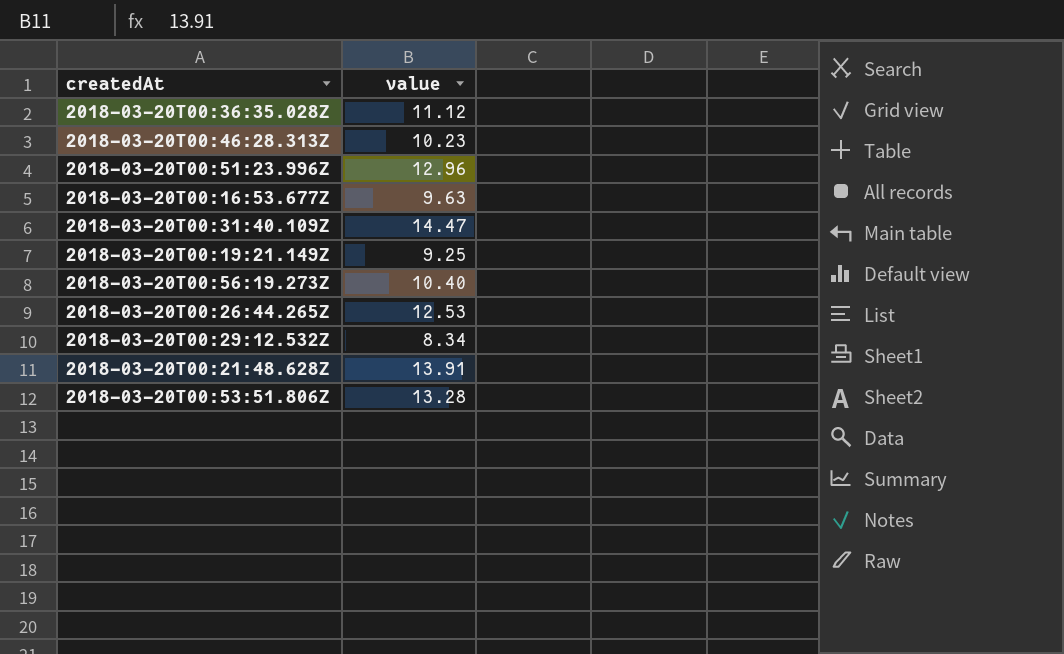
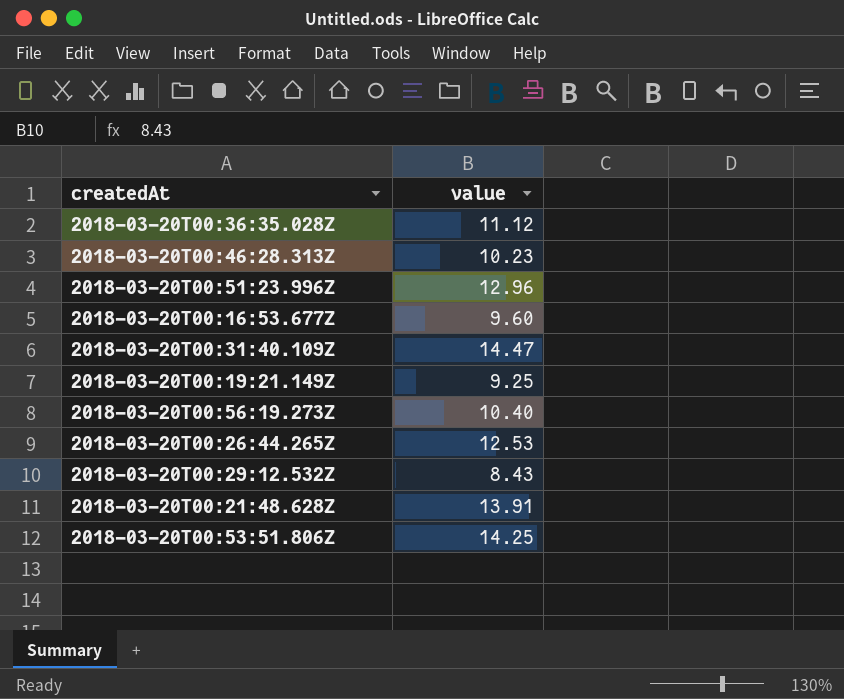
2018-03-20T00:16:53.677Z | value: 9.63 -> 9.60
2018-03-20T00:29:12.532Z | value: 8.34 -> 8.43
2018-03-20T00:53:51.806Z | value: 13.28 -> 14.25

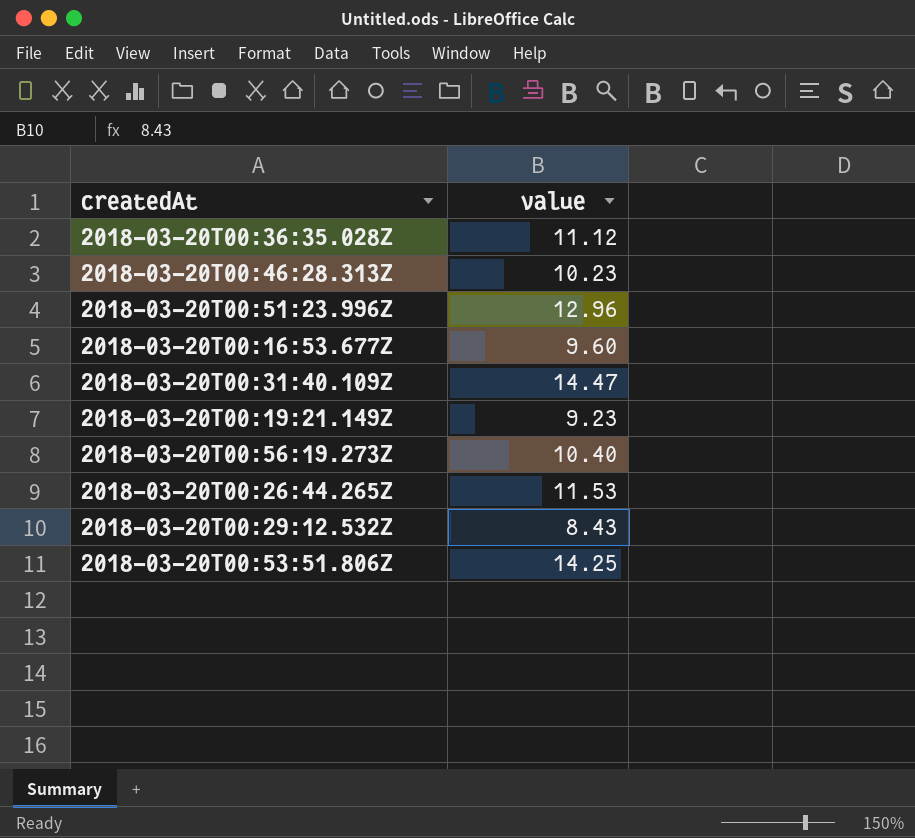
row 2018-03-20T00:21:48.628Z: 13.91 -> none
2018-03-20T00:19:21.149Z | value: 9.25 -> 9.23
2018-03-20T00:26:44.265Z | value: 12.53 -> 11.53

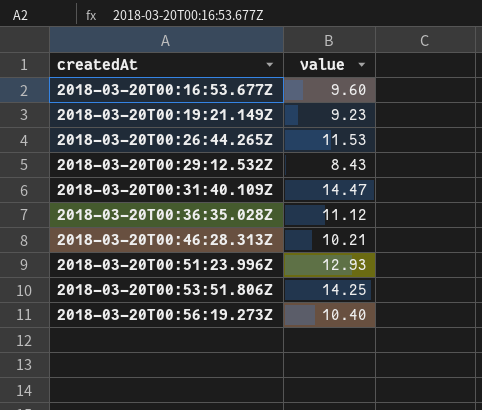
row order: none -> createdAt ascending
2018-03-20T00:46:28.313Z | value: 10.23 -> 10.21
2018-03-20T00:51:23.996Z | value: 12.96 -> 12.93

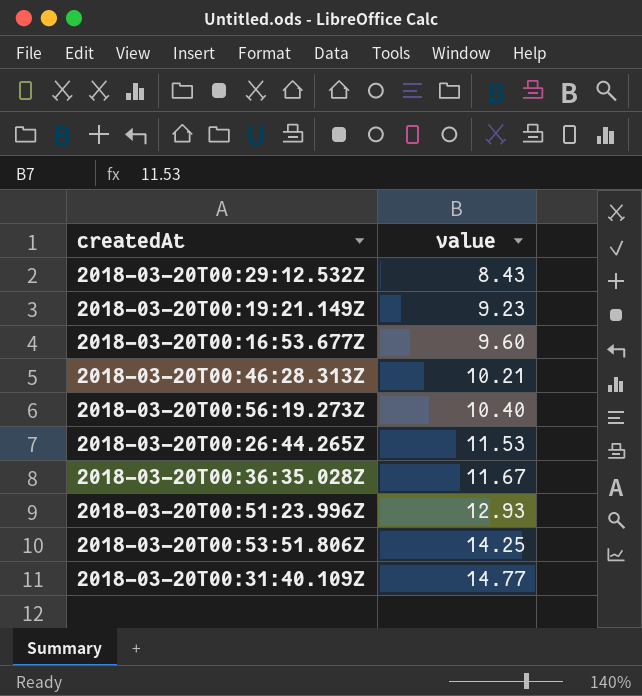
row order: createdAt ascending -> value ascending
2018-03-20T00:36:35.028Z | value: 11.12 -> 11.67
2018-03-20T00:31:40.109Z | value: 14.47 -> 14.77

